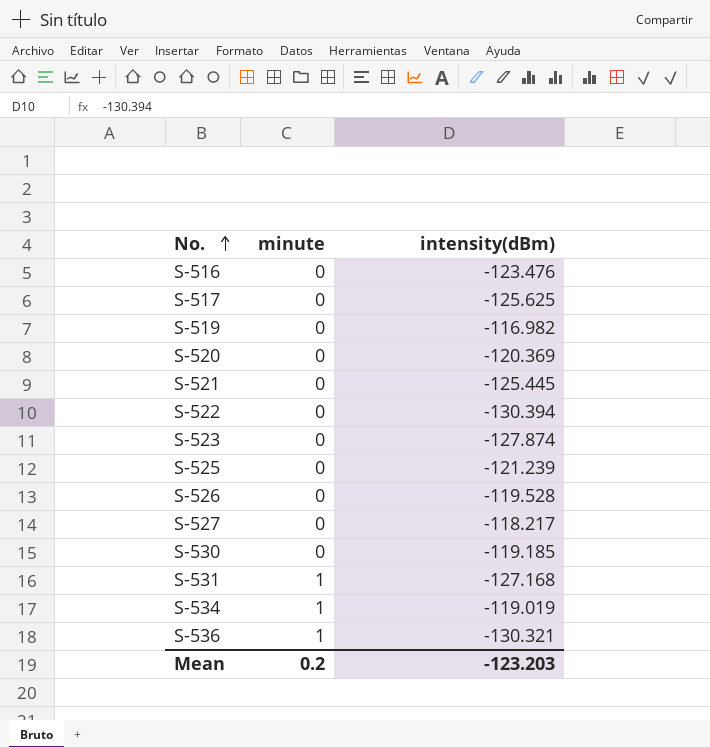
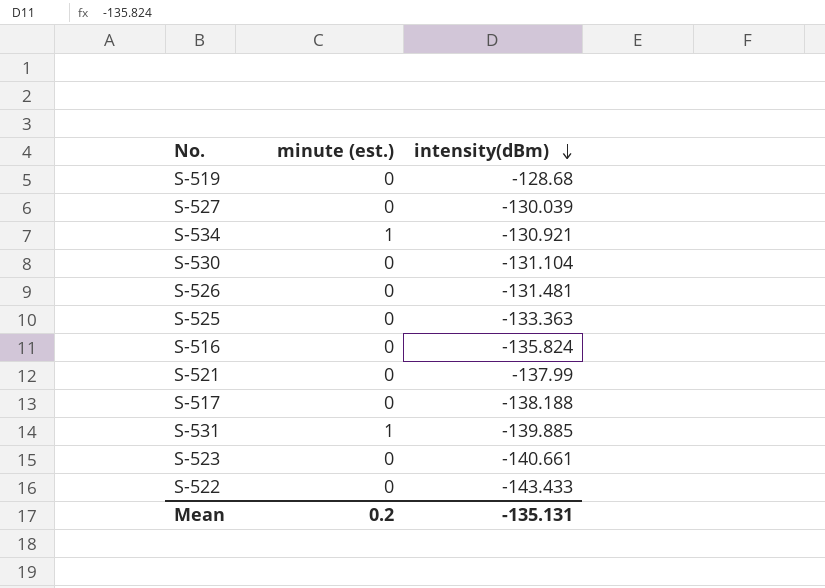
row order: No. ascending -> intensity(dBm) descending
column name: minute -> minute (est.)
row S-520: 0 | -120.369 -> none
row S-536: 1 | -130.321 -> none
S-519 | intensity(dBm): -116.982 -> -128.68
S-527 | intensity(dBm): -118.217 -> -130.039
S-534 | intensity(dBm): -119.019 -> -130.921
S-530 | intensity(dBm): -119.185 -> -131.104
S-526 | intensity(dBm): -119.528 -> -131.481
S-525 | intensity(dBm): -121.239 -> -133.363
S-516 | intensity(dBm): -123.476 -> -135.824
S-521 | intensity(dBm): -125.445 -> -137.99
S-517 | intensity(dBm): -125.625 -> -138.188
S-531 | intensity(dBm): -127.168 -> -139.885
S-523 | intensity(dBm): -127.874 -> -140.661
S-522 | intensity(dBm): -130.394 -> -143.433
Mean | intensity(dBm): -123.203 -> -135.131

